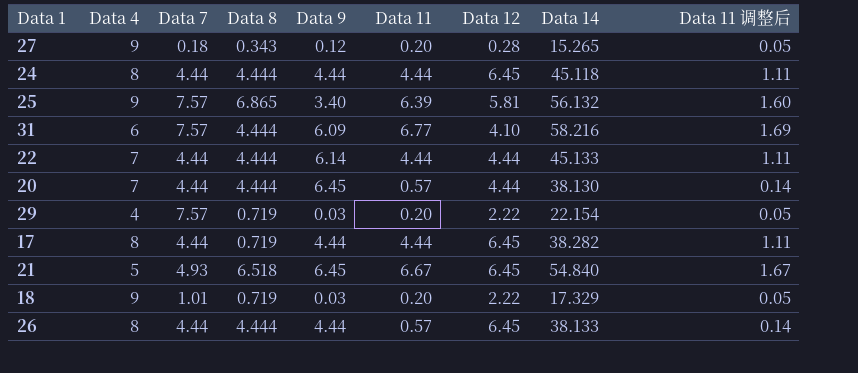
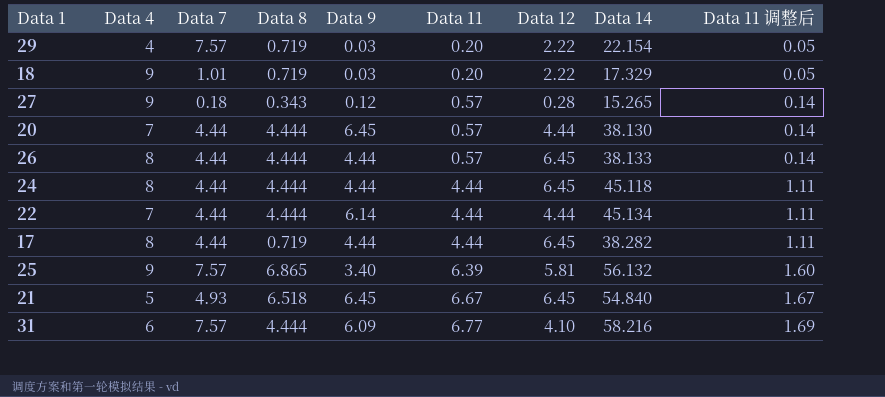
row order: none -> Data 11 ascending
27 | Data 11: 0.20 -> 0.57
27 | Data 11 调整后: 0.05 -> 0.14
22 | Data 14: 45.133 -> 45.134

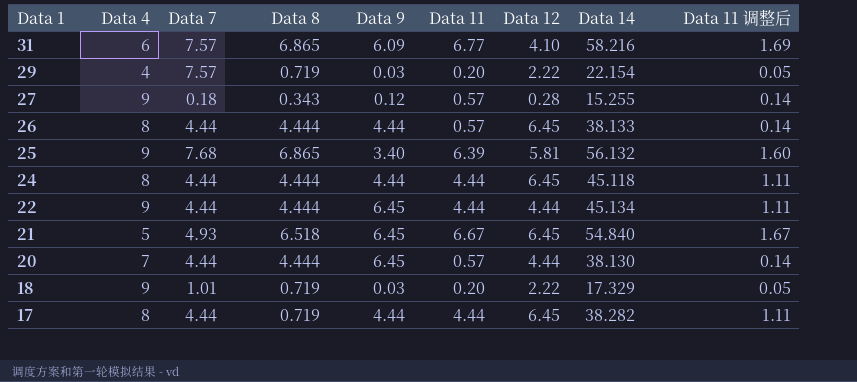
row order: Data 11 ascending -> Data 1 descending
31 | Data 8: 4.444 -> 6.865
27 | Data 14: 15.265 -> 15.255
25 | Data 7: 7.57 -> 7.68
22 | Data 4: 7 -> 9
22 | Data 9: 6.14 -> 6.45

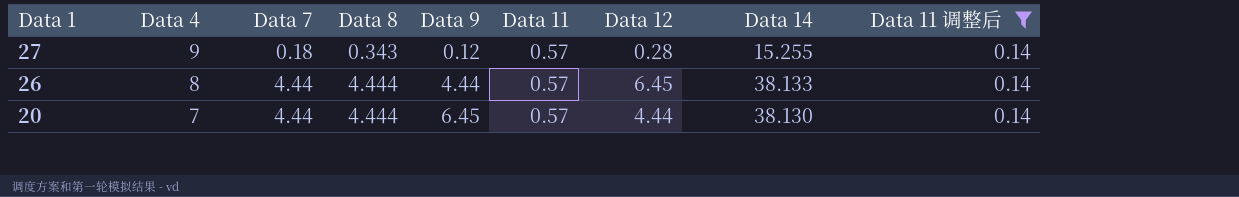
filter: none -> Data 11 调整后 = 0.14

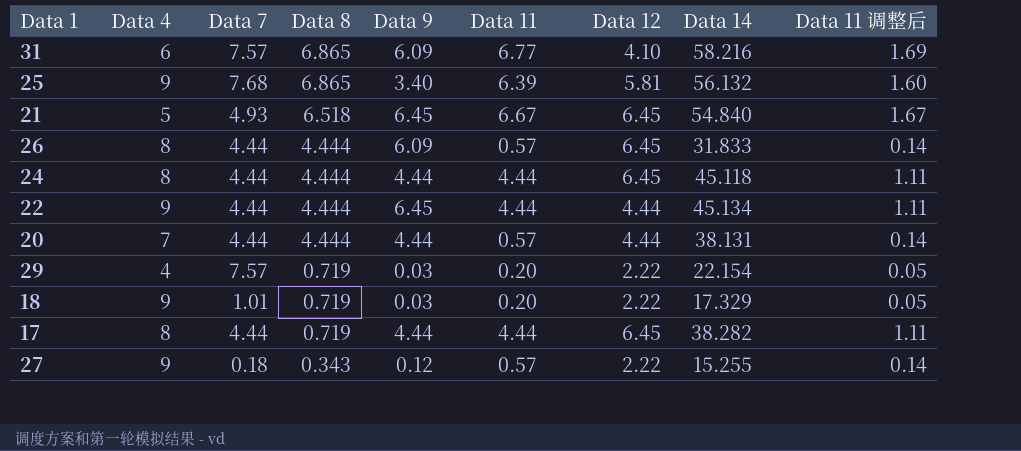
filter: Data 11 调整后 = 0.14 -> none
row order: Data 1 descending -> Data 8 descending
26 | Data 9: 4.44 -> 6.09
26 | Data 14: 38.133 -> 31.833
20 | Data 9: 6.45 -> 4.44
20 | Data 14: 38.130 -> 38.131
27 | Data 12: 0.28 -> 2.22

